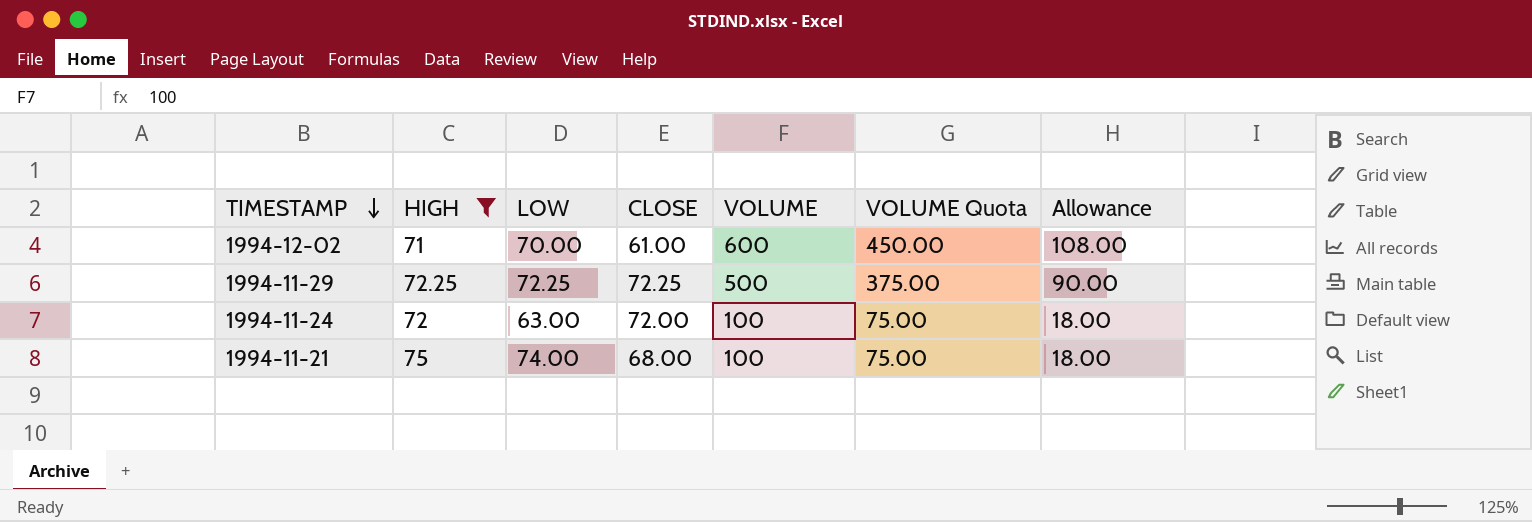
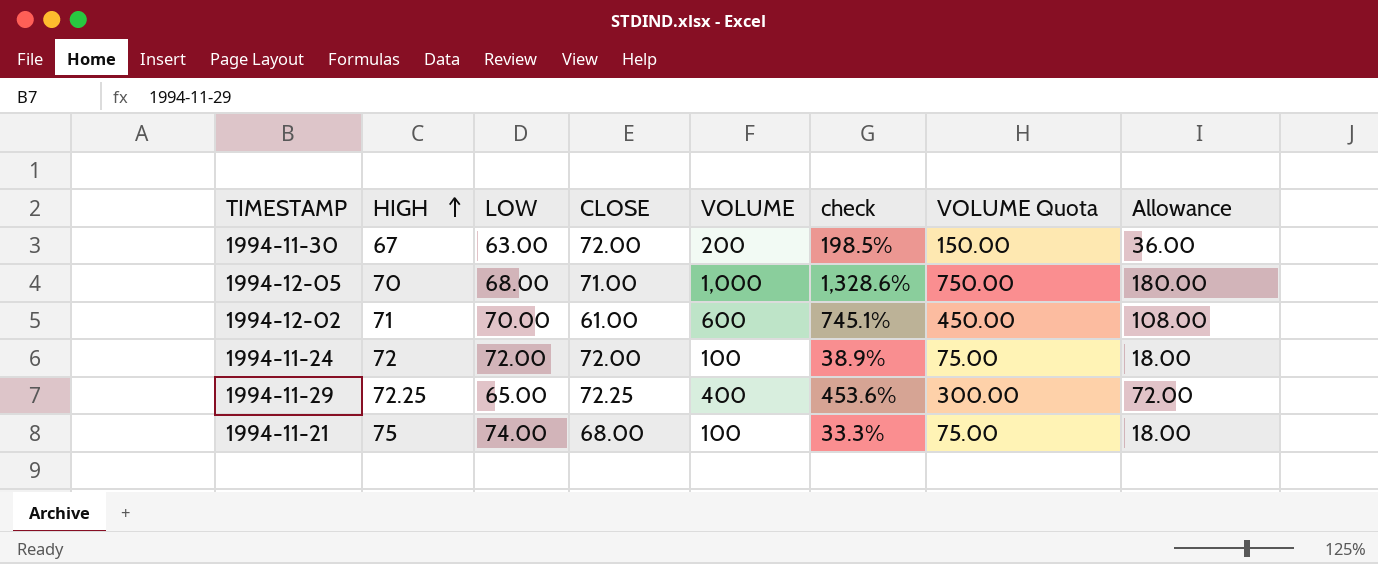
filter: HIGH >= 71 -> none
row order: TIMESTAMP descending -> HIGH ascending
column check | formula: none -> ([VOLUME] - [HIGH]) / [HIGH]
1994-11-24 | LOW: 63.00 -> 72.00
1994-11-29 | LOW: 72.25 -> 65.00
1994-11-29 | VOLUME: 500 -> 400
1994-11-29 | VOLUME Quota: 375.00 -> 300.00
1994-11-29 | Allowance: 90.00 -> 72.00

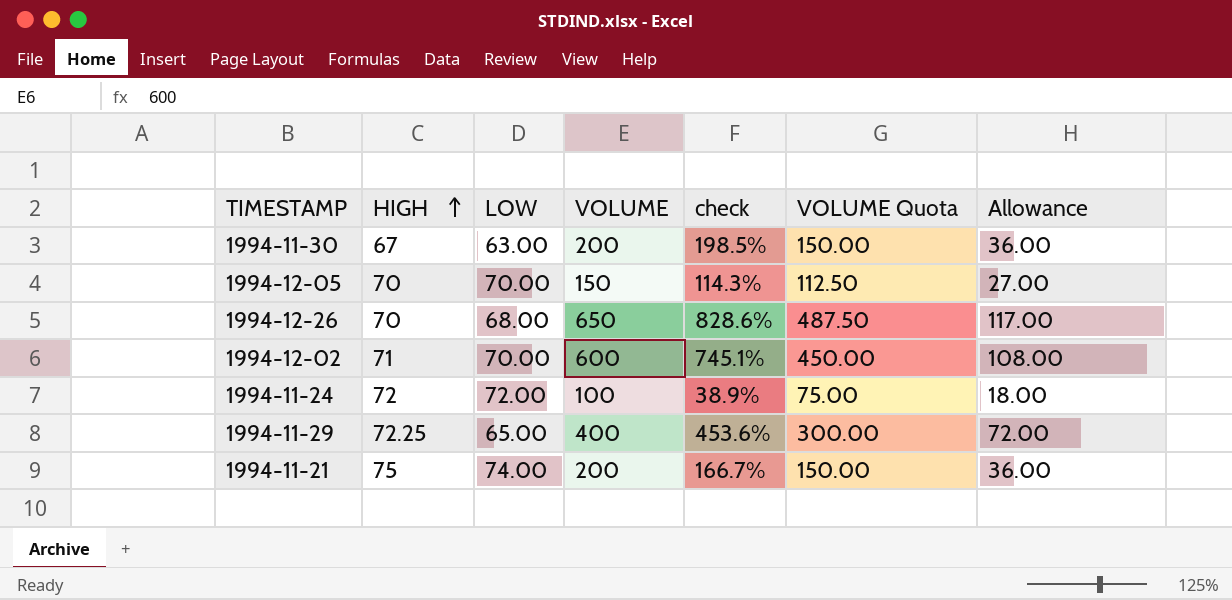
column CLOSE | position: 4 -> none
1994-12-05 | LOW: 68.00 -> 70.00
1994-12-05 | VOLUME: 1,000 -> 150
1994-12-05 | check: 1,328.6% -> 114.3%
1994-12-05 | VOLUME Quota: 750.00 -> 112.50
1994-12-05 | Allowance: 180.00 -> 27.00
row 1994-12-26: none -> 70 | 68.00 | 650 | 828.6% | 487.50 | 117.00
1994-11-21 | VOLUME: 100 -> 200
1994-11-21 | check: 33.3% -> 166.7%
1994-11-21 | VOLUME Quota: 75.00 -> 150.00
1994-11-21 | Allowance: 18.00 -> 36.00

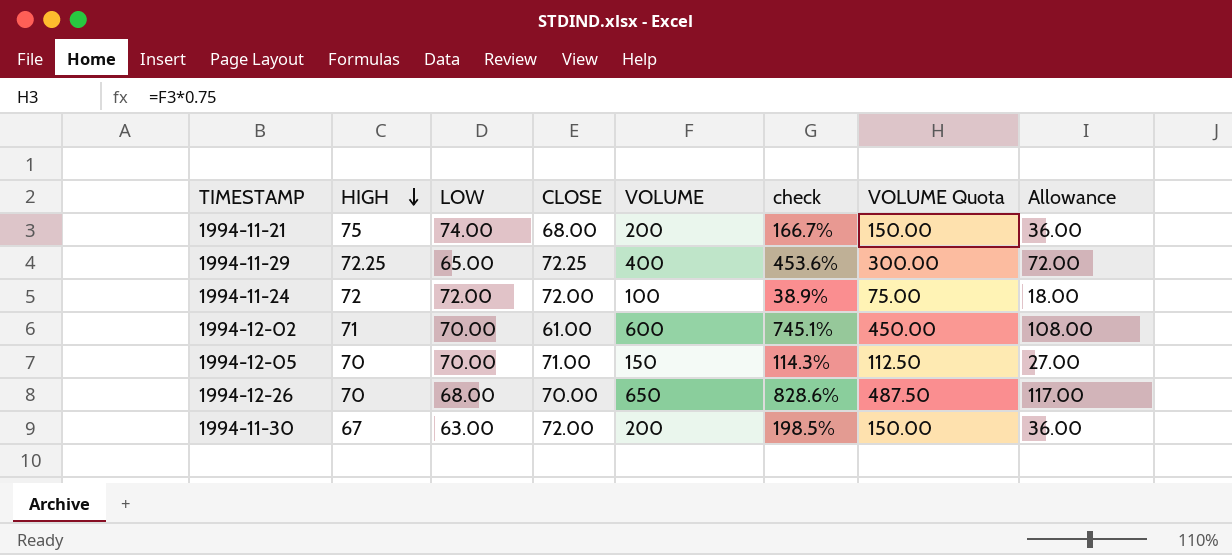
row order: HIGH ascending -> HIGH descending
column CLOSE | position: none -> 4

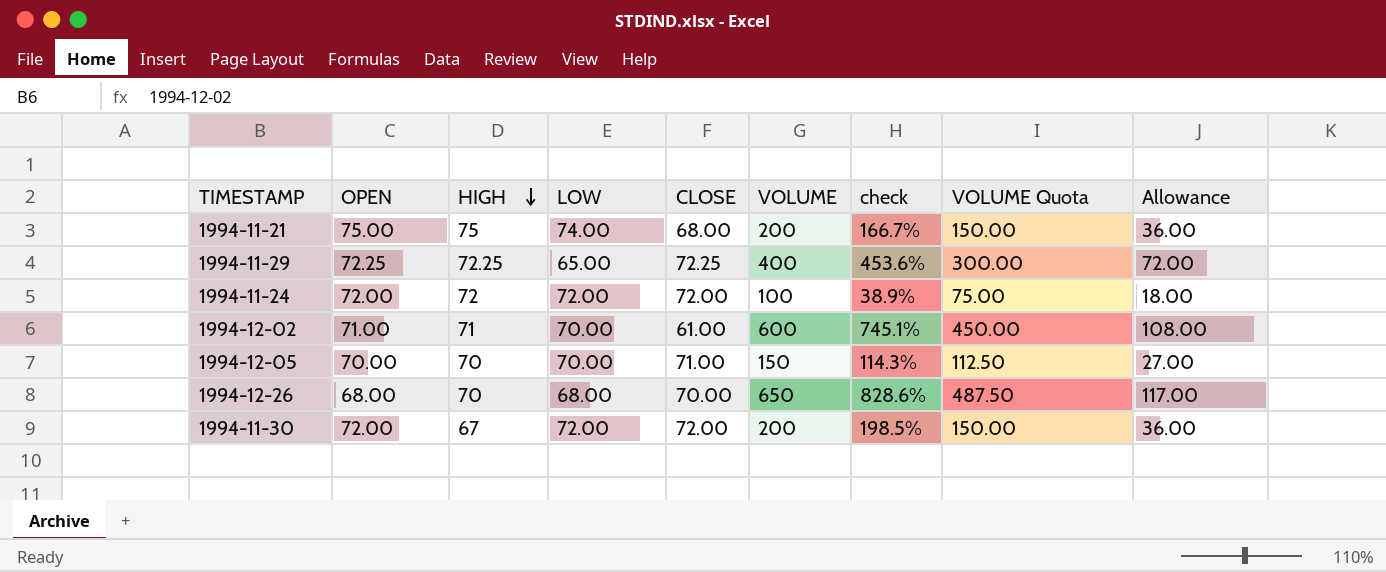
column OPEN | position: none -> 2
1994-11-30 | LOW: 63.00 -> 72.00

